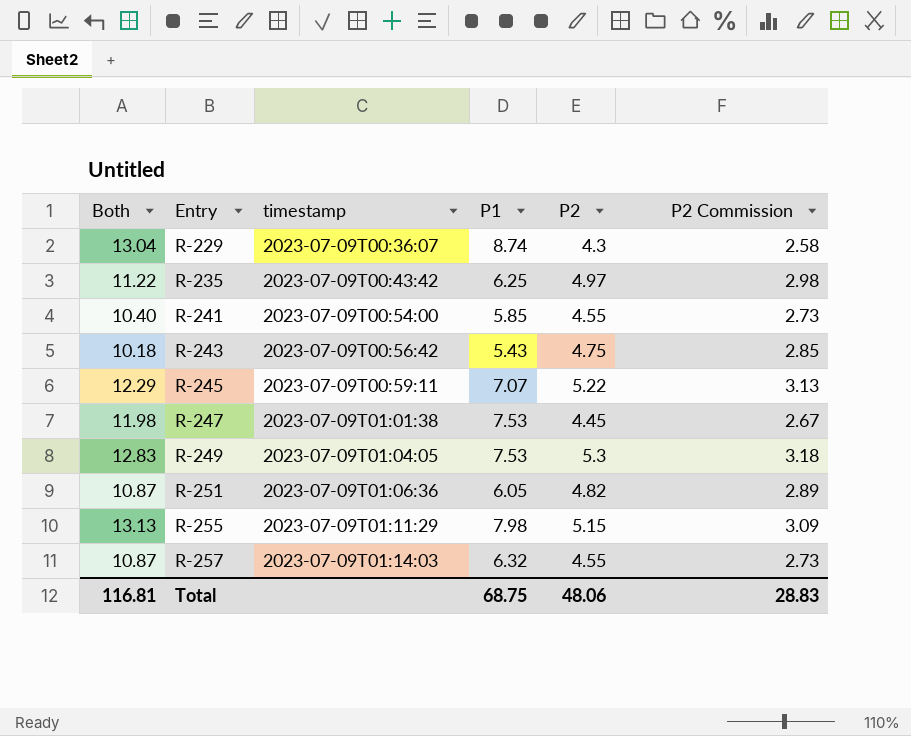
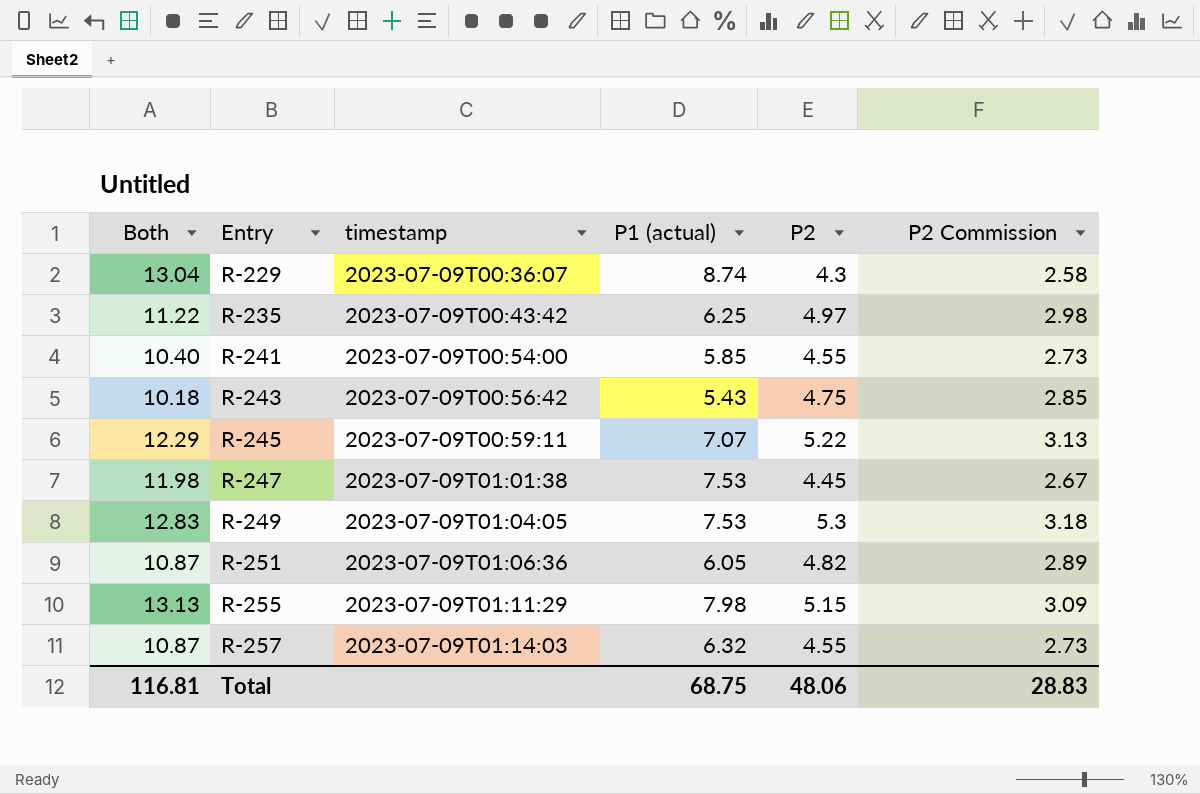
column name: P1 -> P1 (actual)

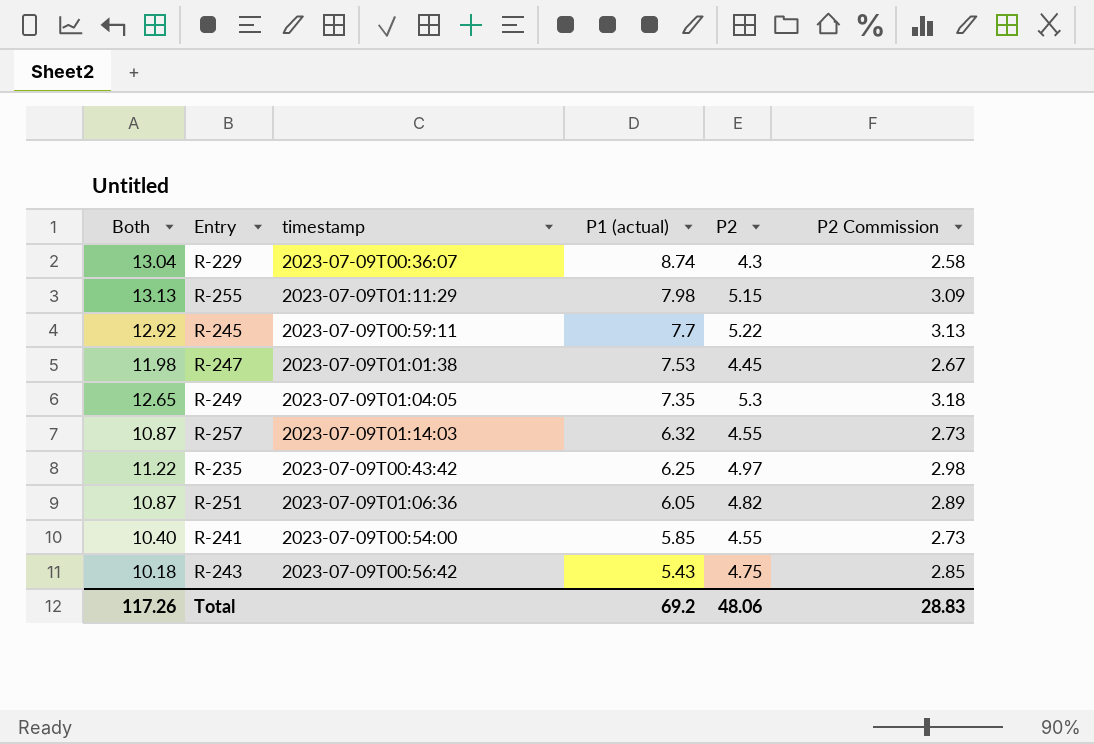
row order: Entry ascending -> P1 (actual) descending
R-245 | Both: 12.29 -> 12.92
R-245 | P1 (actual): 7.07 -> 7.7
R-249 | Both: 12.83 -> 12.65
R-249 | P1 (actual): 7.53 -> 7.35
Total | Both: 116.81 -> 117.26
Total | P1 (actual): 68.75 -> 69.2

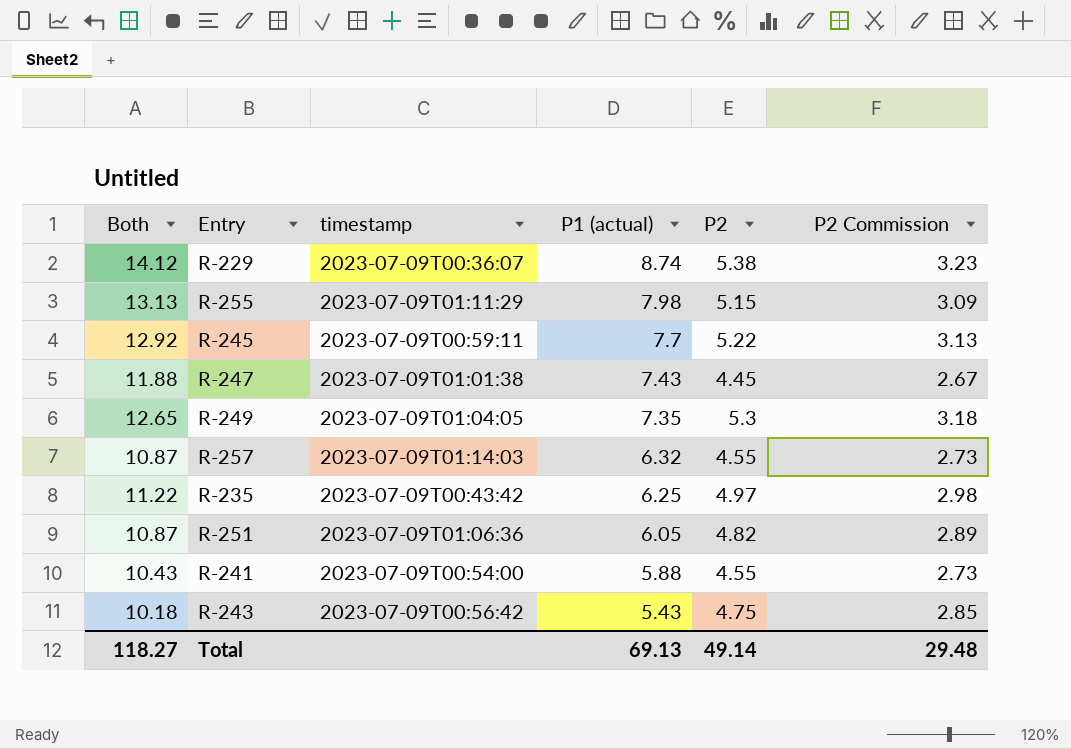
R-229 | Both: 13.04 -> 14.12
R-229 | P2: 4.3 -> 5.38
R-229 | P2 Commission: 2.58 -> 3.23
R-247 | Both: 11.98 -> 11.88
R-247 | P1 (actual): 7.53 -> 7.43
R-241 | Both: 10.40 -> 10.43
R-241 | P1 (actual): 5.85 -> 5.88
Total | Both: 117.26 -> 118.27
Total | P1 (actual): 69.2 -> 69.13
Total | P2: 48.06 -> 49.14
Total | P2 Commission: 28.83 -> 29.48

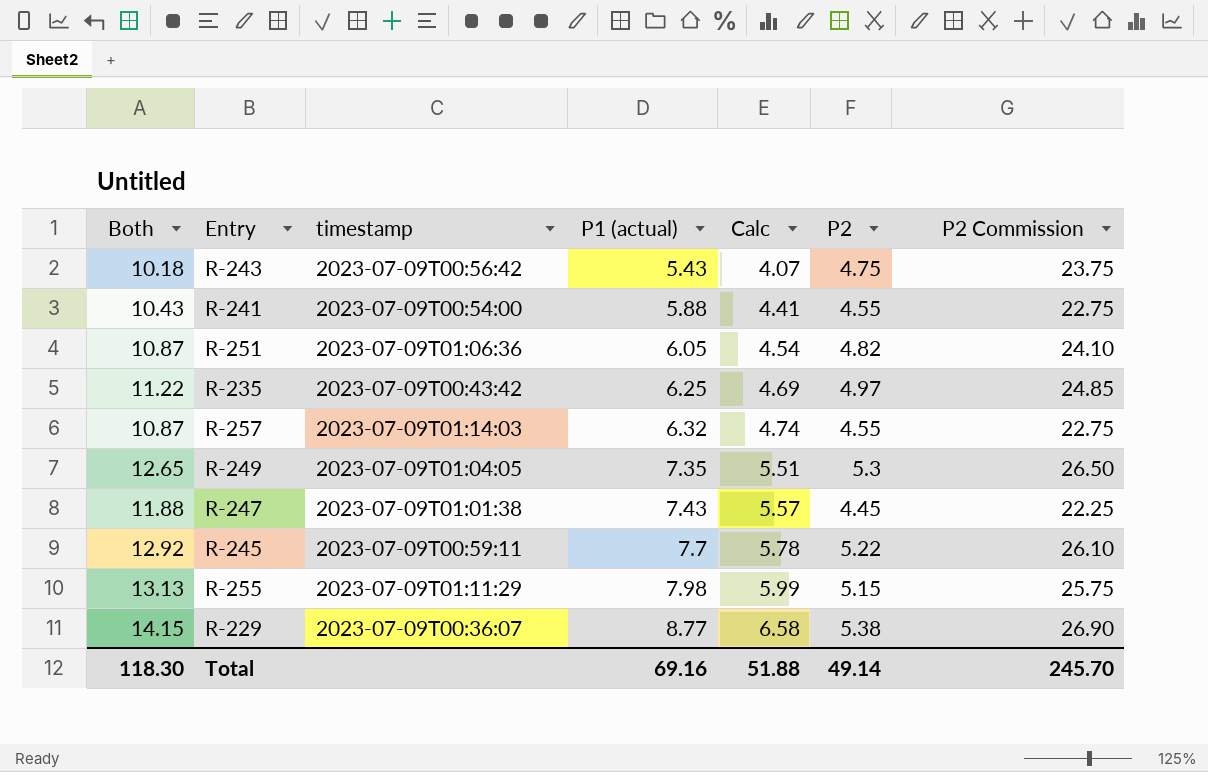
row order: P1 (actual) descending -> P1 (actual) ascending
column Calc | formula: none -> [P1 (actual)] * 0.75
column P2 Commission | formula: [P2] * 0.6 -> [P2] * 5
R-229 | Both: 14.12 -> 14.15
R-229 | P1 (actual): 8.74 -> 8.77
Total | Both: 118.27 -> 118.30
Total | P1 (actual): 69.13 -> 69.16
Total | P2 Commission: 29.48 -> 245.70

